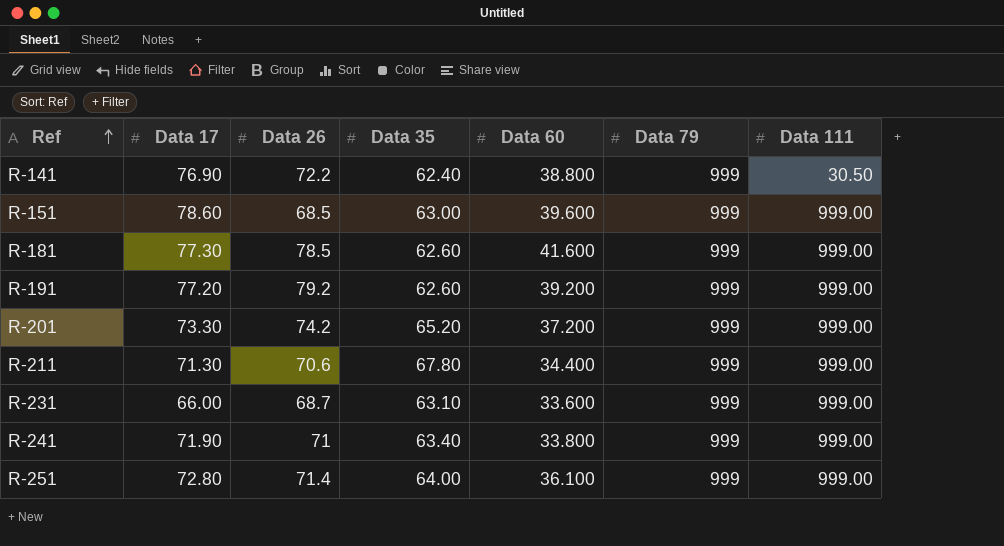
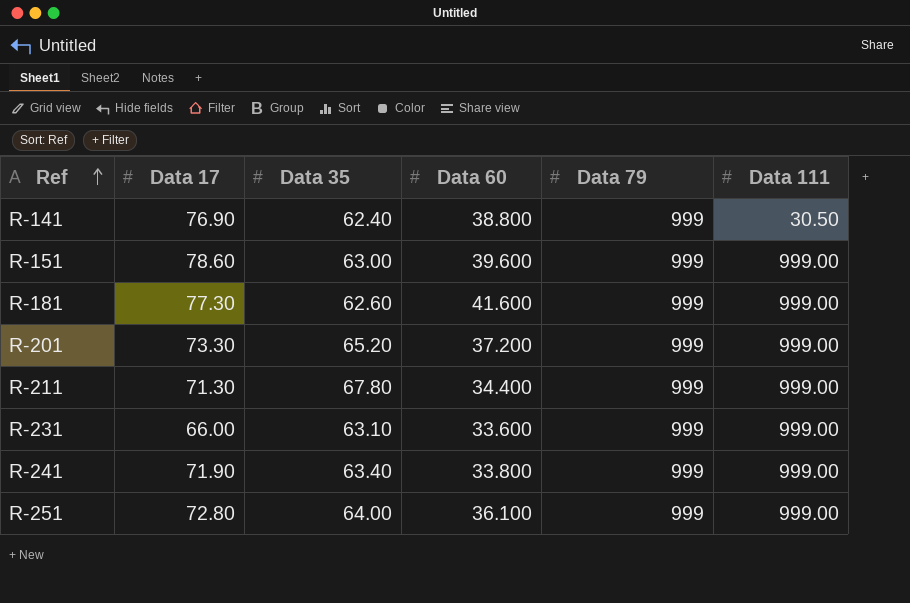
column Data 26 | position: 3 -> none
row R-191: 77.20 | 79.2 | 62.60 | 39.200 | 999 | 999.00 -> none

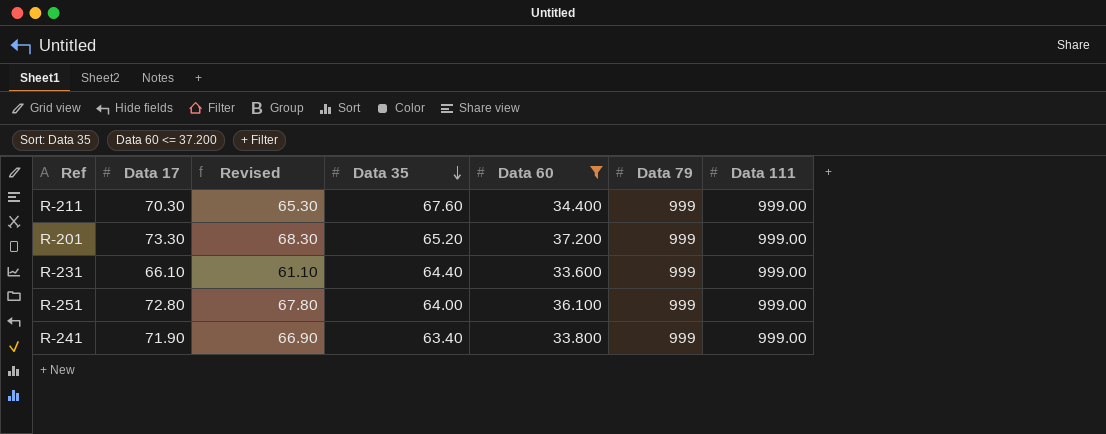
filter: none -> Data 60 <= 37.200
row order: Ref ascending -> Data 35 descending
column Revised | formula: none -> [Data 17] - 5
R-211 | Data 17: 71.30 -> 70.30
R-211 | Data 35: 67.80 -> 67.60
R-231 | Data 17: 66.00 -> 66.10
R-231 | Data 35: 63.10 -> 64.40

